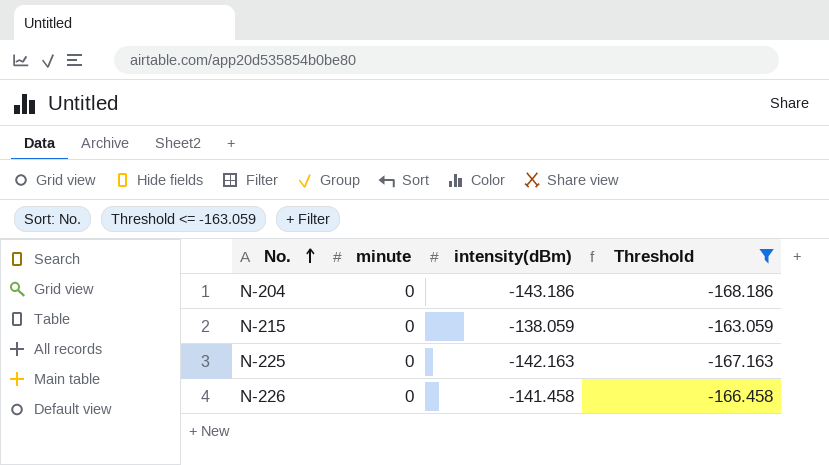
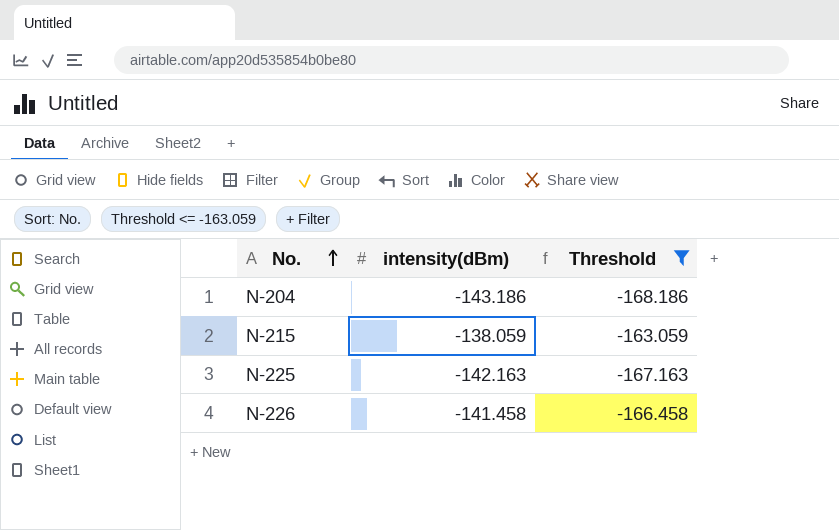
column minute | position: 2 -> none

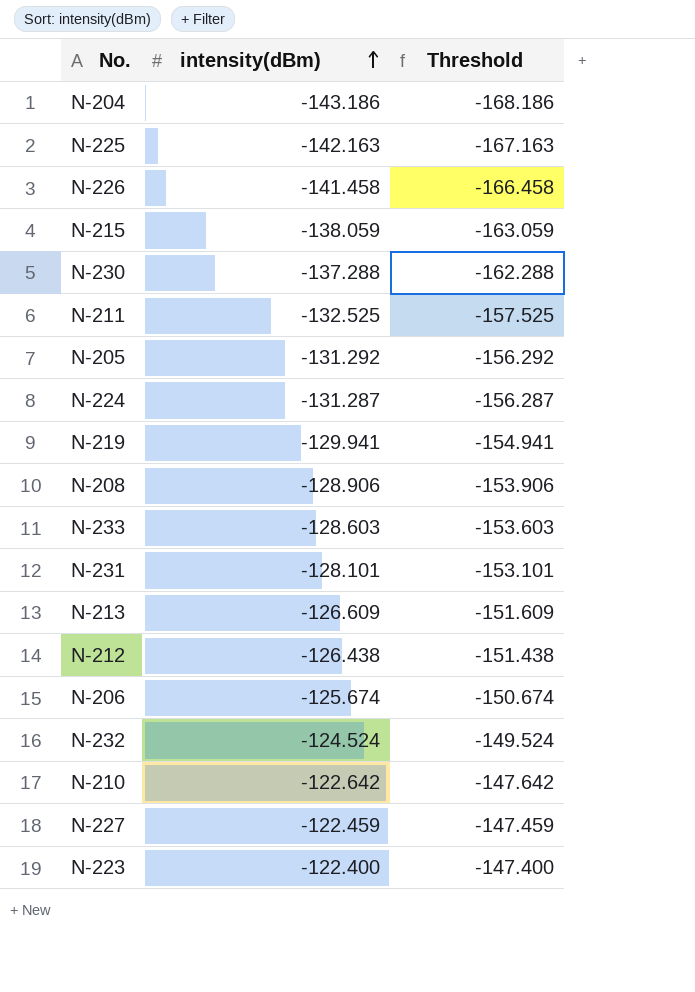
filter: Threshold <= -163.059 -> none
row order: No. ascending -> intensity(dBm) ascending

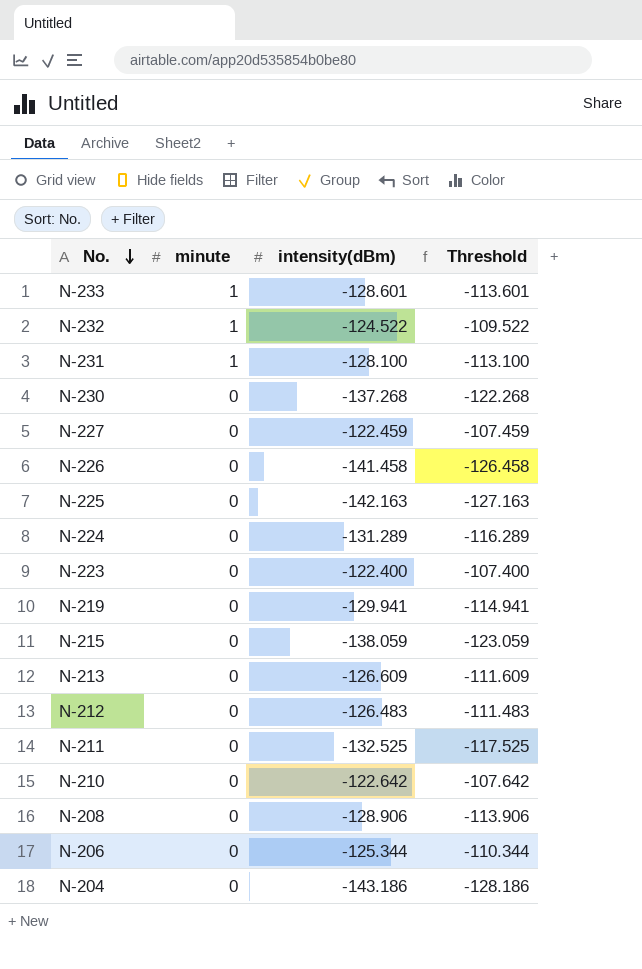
row order: intensity(dBm) ascending -> No. descending
column minute | position: none -> 2
column Threshold | formula: [intensity(dBm)] - 25 -> [intensity(dBm)] + 15
row N-205: -131.292 | -156.292 -> none
N-233 | intensity(dBm): -128.603 -> -128.601
N-232 | intensity(dBm): -124.524 -> -124.522
N-231 | intensity(dBm): -128.101 -> -128.100
N-230 | intensity(dBm): -137.288 -> -137.268
N-224 | intensity(dBm): -131.287 -> -131.289
N-212 | intensity(dBm): -126.438 -> -126.483
N-206 | intensity(dBm): -125.674 -> -125.344

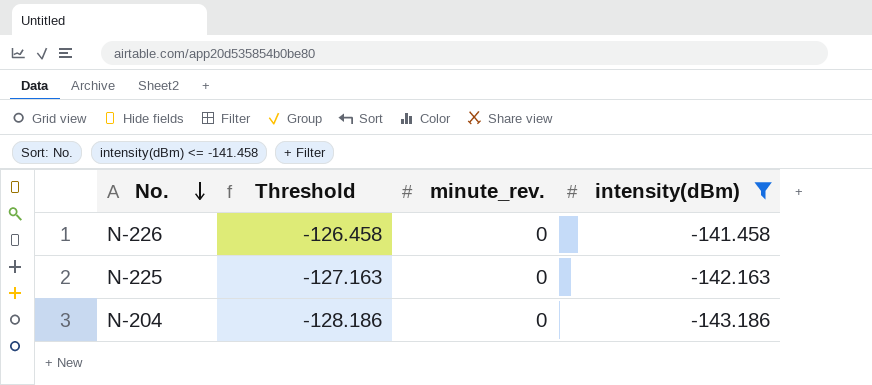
filter: none -> intensity(dBm) <= -141.458
column Threshold | position: 4 -> 2
column name: minute -> minute_rev.

